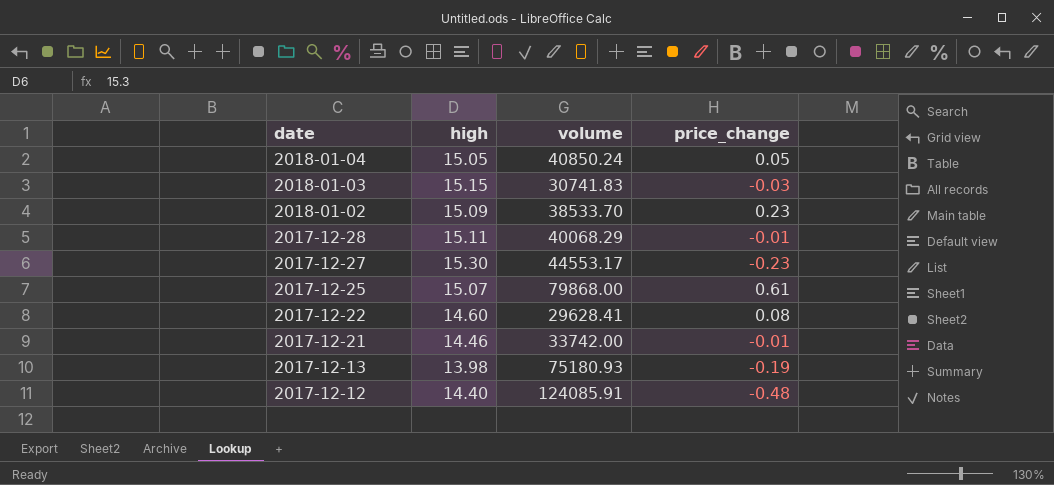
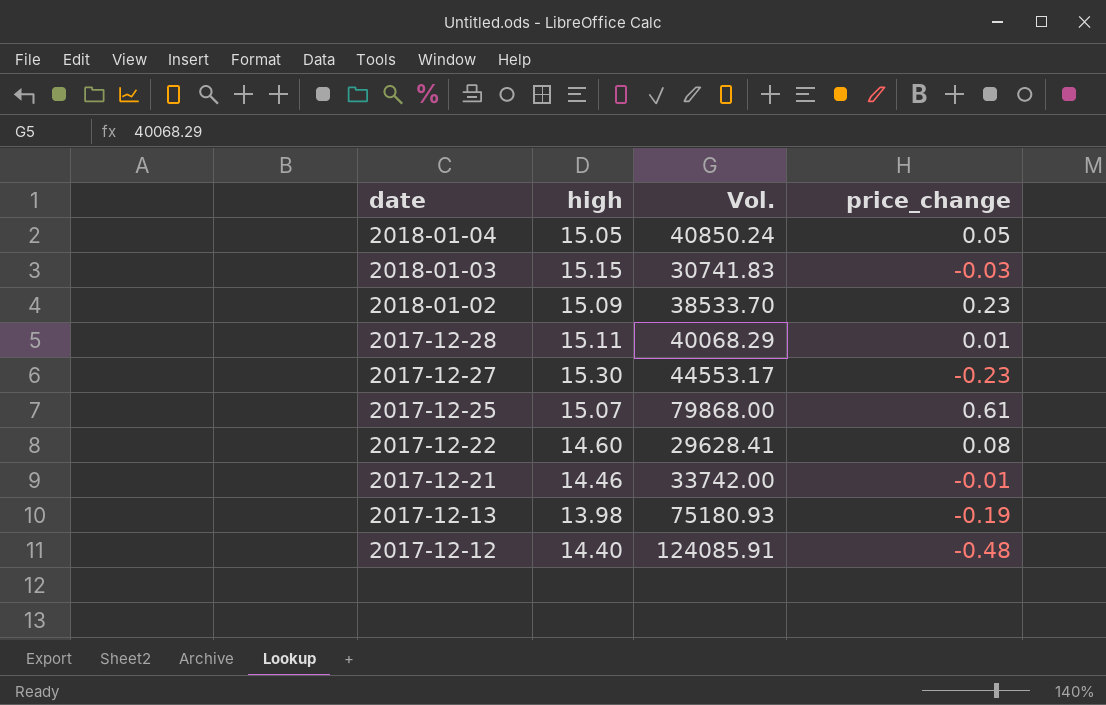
column name: volume -> Vol.
2017-12-28 | price_change: -0.01 -> 0.01

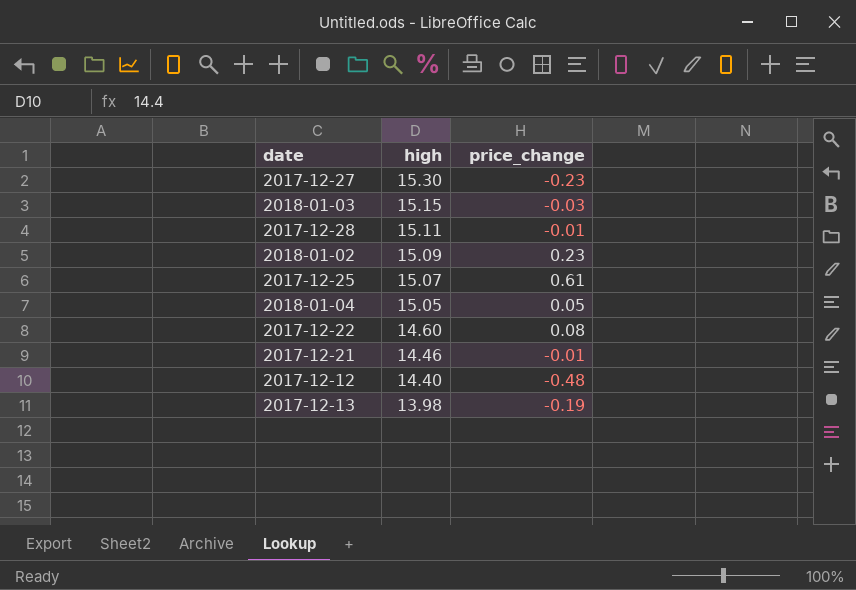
row order: date descending -> high descending
column Vol. | position: 3 -> none
2017-12-28 | price_change: 0.01 -> -0.01

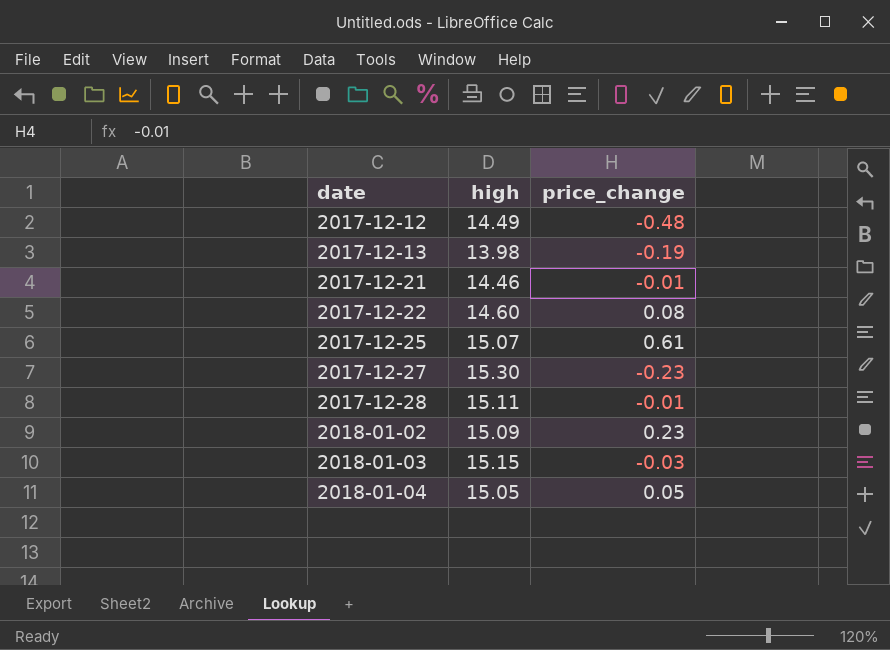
row order: high descending -> date ascending
2017-12-12 | high: 14.40 -> 14.49

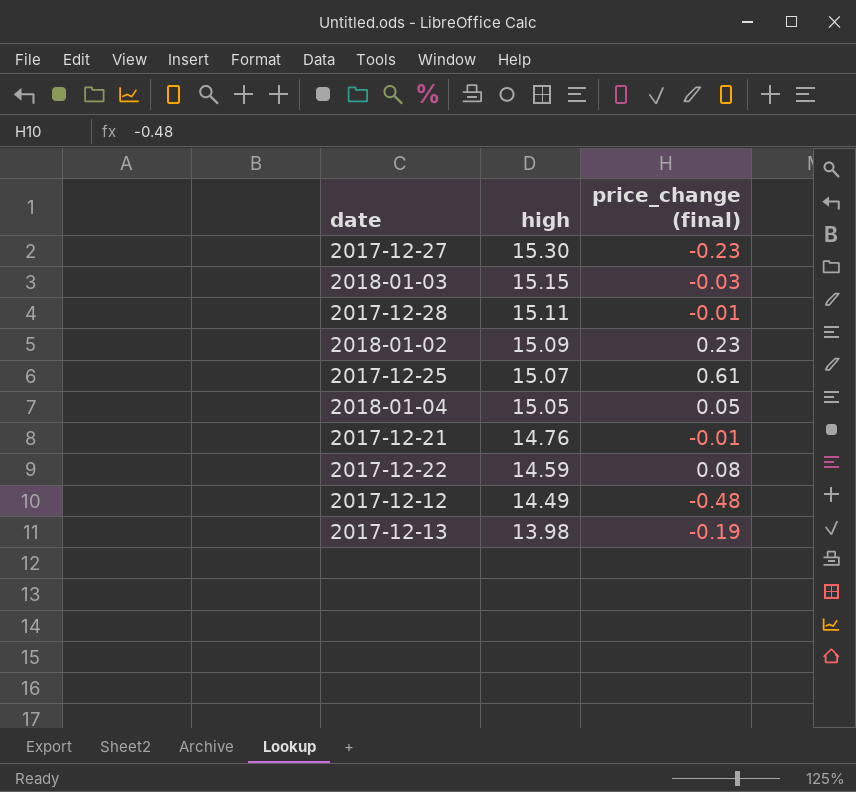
row order: date ascending -> high descending
column name: price_change -> price_change (final)
2017-12-21 | high: 14.46 -> 14.76
2017-12-22 | high: 14.60 -> 14.59

